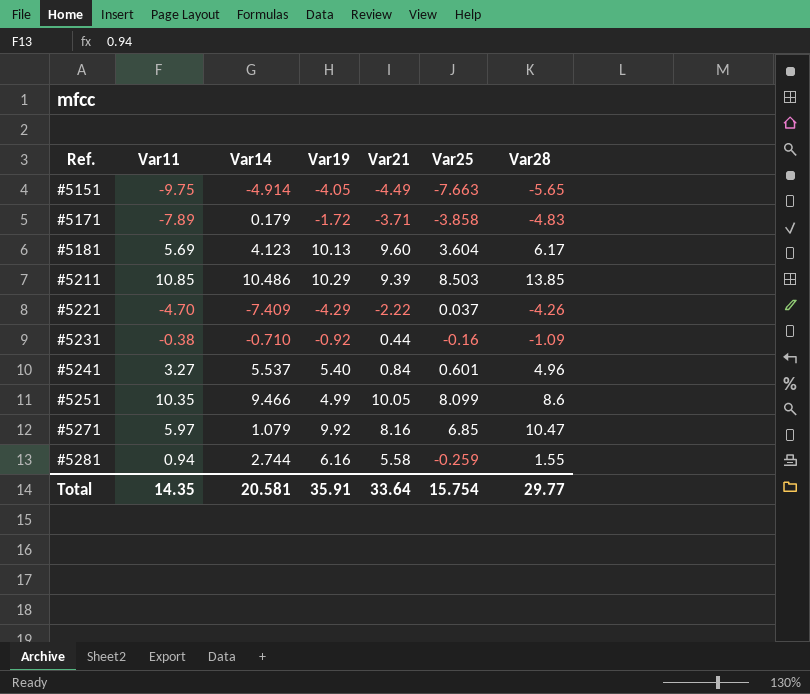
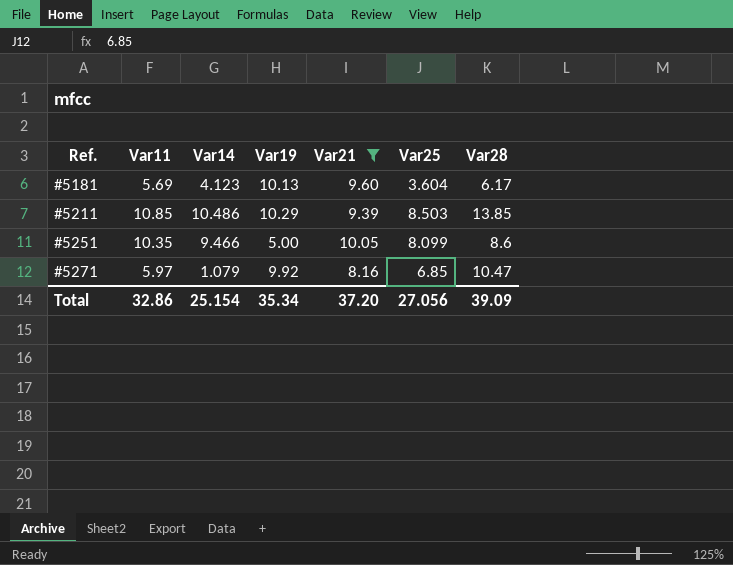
filter: none -> Var21 >= 8.16
#5251 | Var19: 4.99 -> 5.00
Total | Var11: 14.35 -> 32.86
Total | Var14: 20.581 -> 25.154
Total | Var19: 35.91 -> 35.34
Total | Var21: 33.64 -> 37.20
Total | Var25: 15.754 -> 27.056
Total | Var28: 29.77 -> 39.09

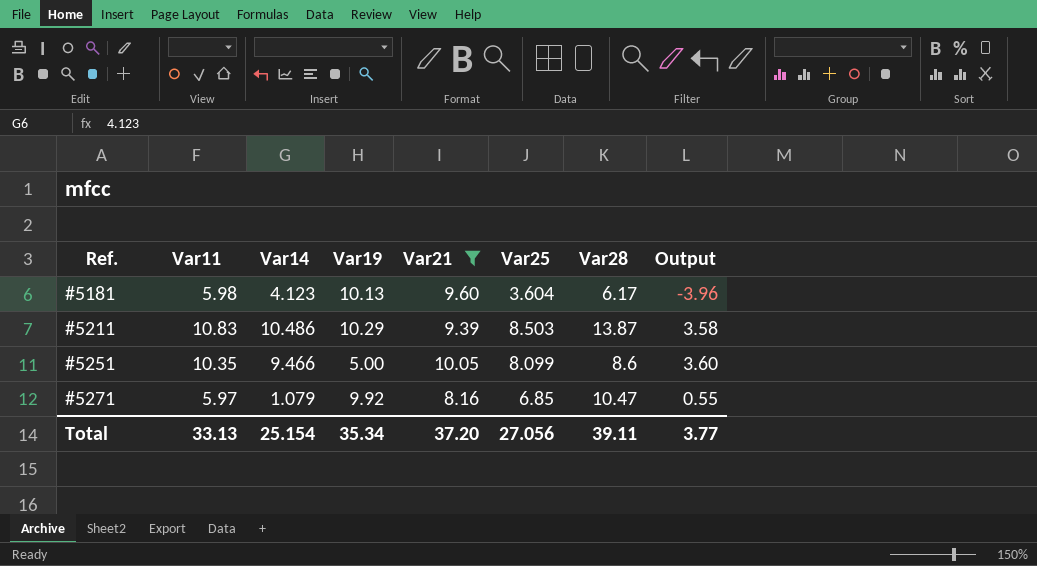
column Output | formula: none -> [Var28] - [Var19]
#5181 | Var11: 5.69 -> 5.98
#5211 | Var11: 10.85 -> 10.83
#5211 | Var28: 13.85 -> 13.87
Total | Var11: 32.86 -> 33.13
Total | Var28: 39.09 -> 39.11

